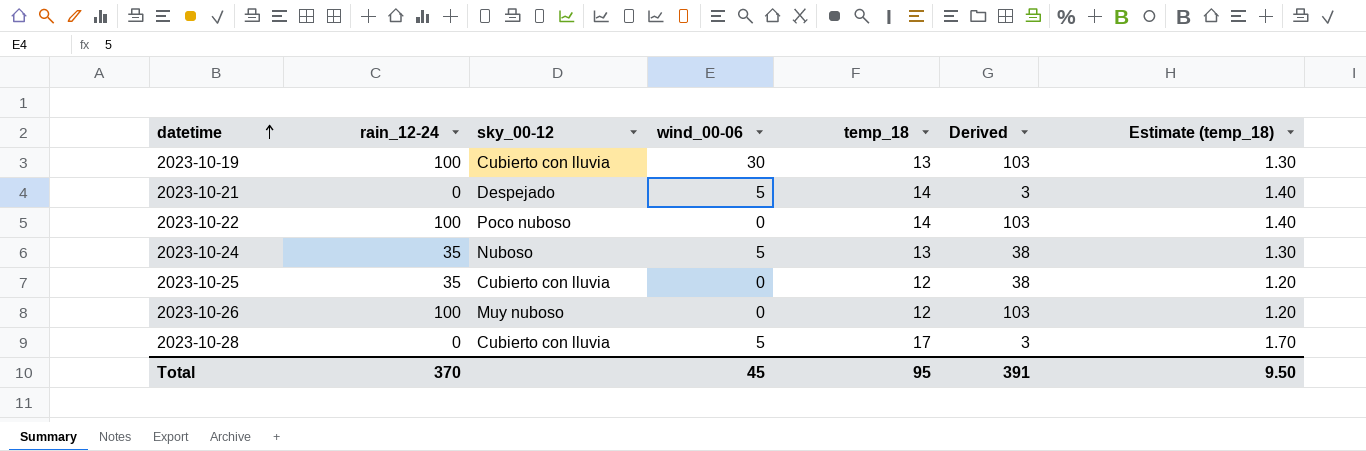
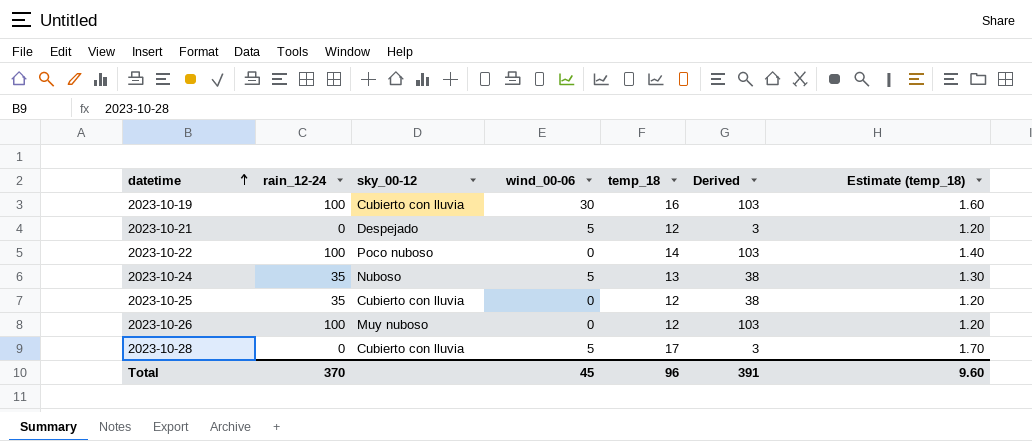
2023-10-19 | temp_18: 13 -> 16
2023-10-19 | Estimate (temp_18): 1.30 -> 1.60
2023-10-21 | temp_18: 14 -> 12
2023-10-21 | Estimate (temp_18): 1.40 -> 1.20
Total | temp_18: 95 -> 96
Total | Estimate (temp_18): 9.50 -> 9.60

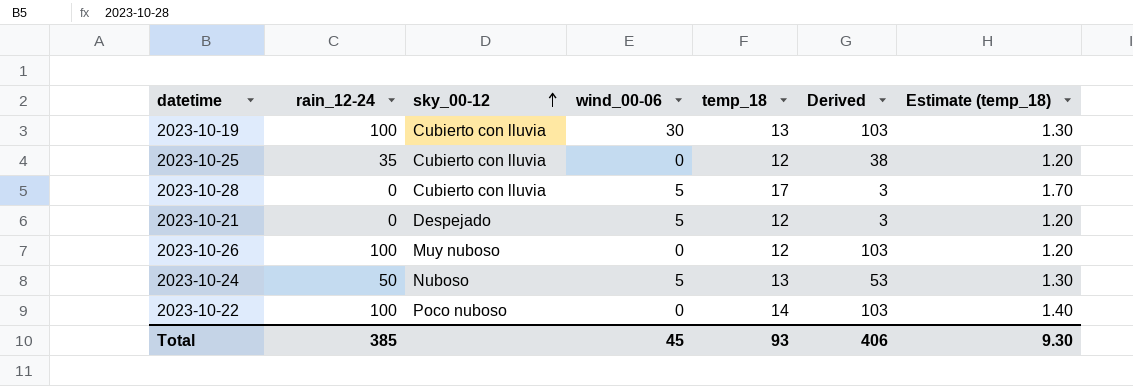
row order: datetime ascending -> sky_00-12 ascending
2023-10-19 | temp_18: 16 -> 13
2023-10-19 | Estimate (temp_18): 1.60 -> 1.30
2023-10-24 | rain_12-24: 35 -> 50
2023-10-24 | Derived: 38 -> 53
Total | rain_12-24: 370 -> 385
Total | temp_18: 96 -> 93
Total | Derived: 391 -> 406
Total | Estimate (temp_18): 9.60 -> 9.30

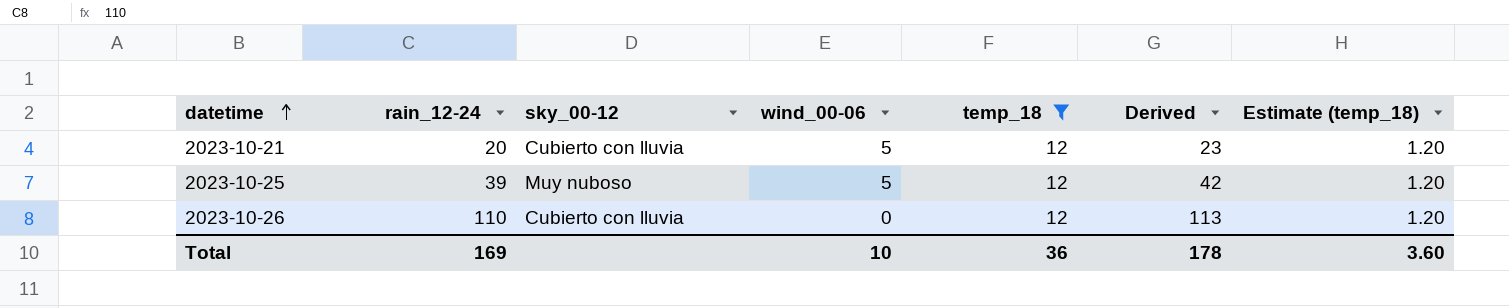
filter: none -> temp_18 = 12
row order: sky_00-12 ascending -> datetime ascending
2023-10-21 | rain_12-24: 0 -> 20
2023-10-21 | sky_00-12: Despejado -> Cubierto con lluvia
2023-10-21 | Derived: 3 -> 23
2023-10-25 | rain_12-24: 35 -> 39
2023-10-25 | sky_00-12: Cubierto con lluvia -> Muy nuboso
2023-10-25 | wind_00-06: 0 -> 5
2023-10-25 | Derived: 38 -> 42
2023-10-26 | rain_12-24: 100 -> 110
2023-10-26 | sky_00-12: Muy nuboso -> Cubierto con lluvia
2023-10-26 | Derived: 103 -> 113
Total | rain_12-24: 385 -> 169
Total | wind_00-06: 45 -> 10
Total | temp_18: 93 -> 36
Total | Derived: 406 -> 178
Total | Estimate (temp_18): 9.30 -> 3.60

